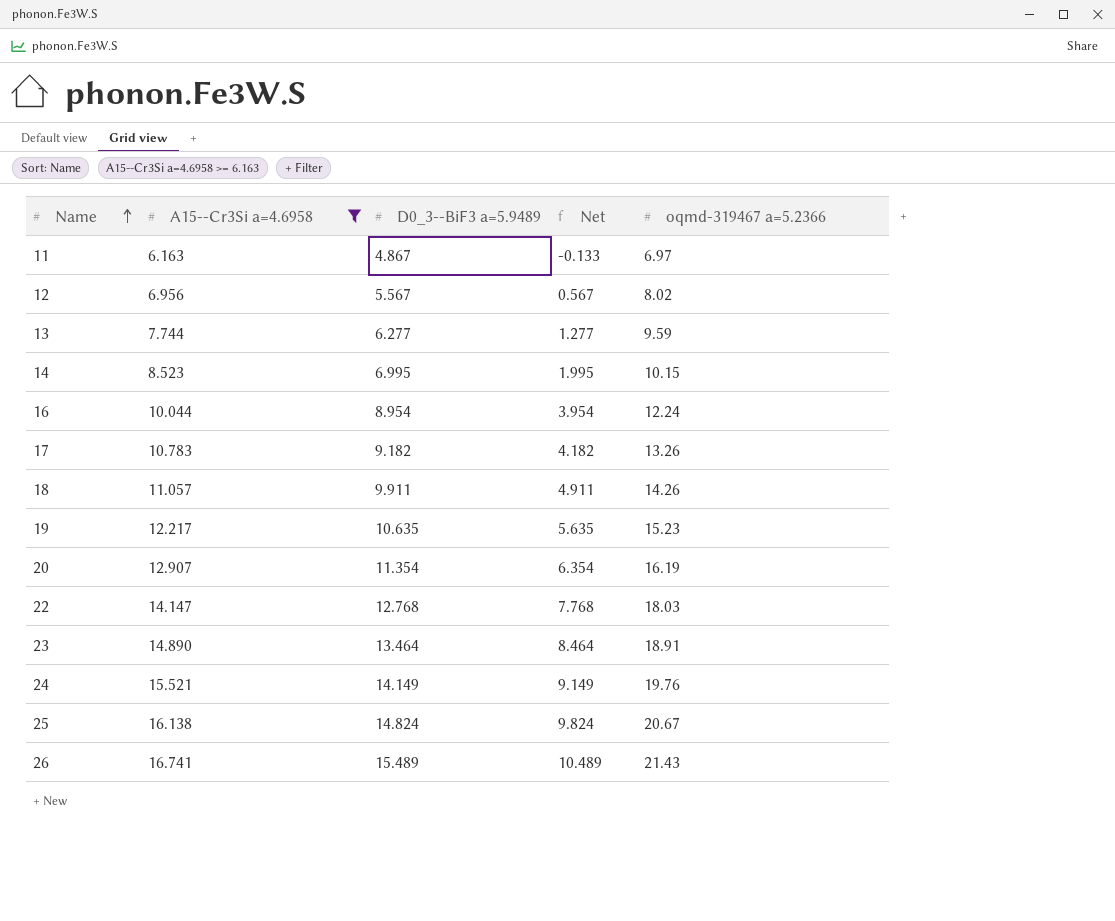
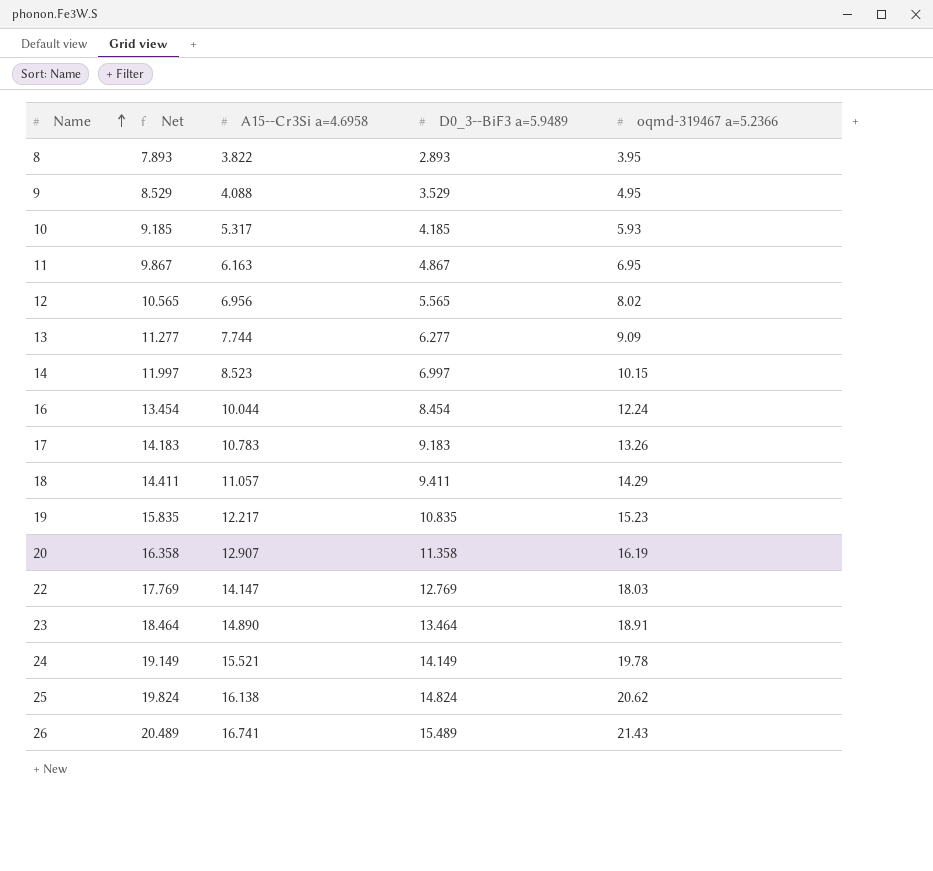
filter: A15--Cr3Si a=4.6958 >= 6.163 -> none
column Net | formula: [D0_3--BiF3 a=5.9489] - 5 -> [D0_3--BiF3 a=5.9489] + 5
column Net | position: 4 -> 2
11 | oqmd-319467 a=5.2366: 6.97 -> 6.95
12 | D0_3--BiF3 a=5.9489: 5.567 -> 5.565
13 | oqmd-319467 a=5.2366: 9.59 -> 9.09
14 | D0_3--BiF3 a=5.9489: 6.995 -> 6.997
16 | D0_3--BiF3 a=5.9489: 8.954 -> 8.454
17 | D0_3--BiF3 a=5.9489: 9.182 -> 9.183
18 | D0_3--BiF3 a=5.9489: 9.911 -> 9.411
18 | oqmd-319467 a=5.2366: 14.26 -> 14.29
19 | D0_3--BiF3 a=5.9489: 10.635 -> 10.835
20 | D0_3--BiF3 a=5.9489: 11.354 -> 11.358
22 | D0_3--BiF3 a=5.9489: 12.768 -> 12.769
24 | oqmd-319467 a=5.2366: 19.76 -> 19.78
25 | oqmd-319467 a=5.2366: 20.67 -> 20.62

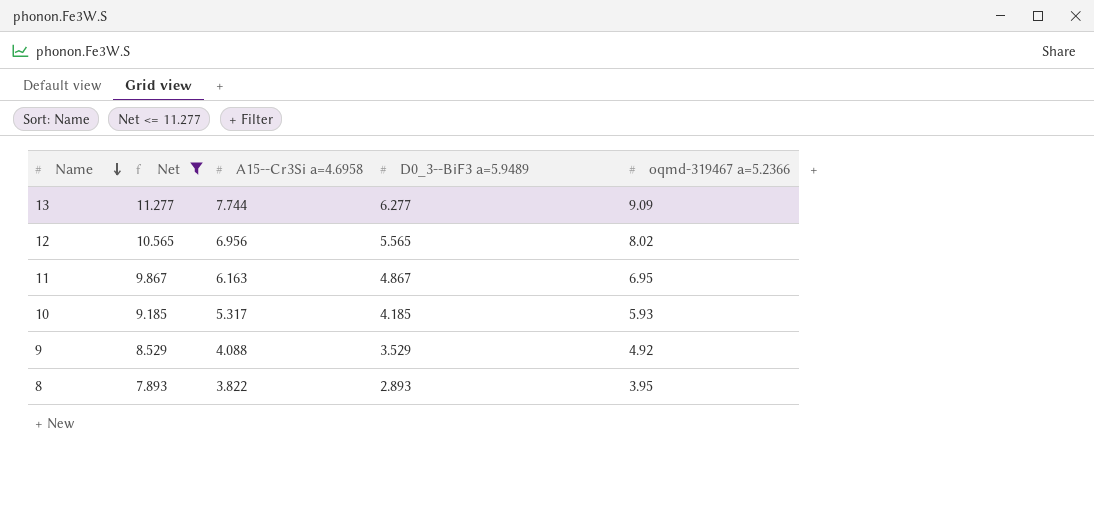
filter: none -> Net <= 11.277
row order: Name ascending -> Name descending
9 | oqmd-319467 a=5.2366: 4.95 -> 4.92

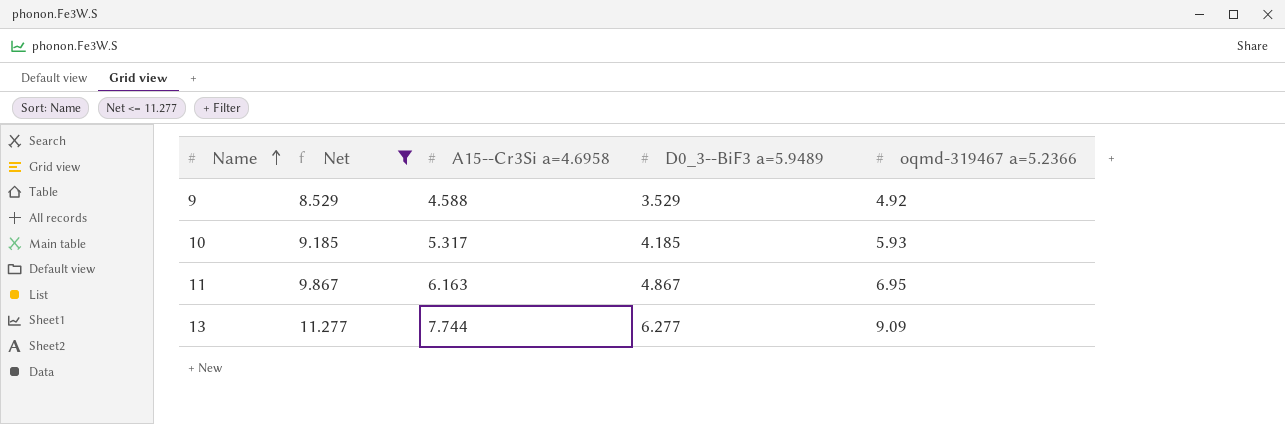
row order: Name descending -> Name ascending
row 12: 10.565 | 6.956 | 5.565 | 8.02 -> none
row 8: 7.893 | 3.822 | 2.893 | 3.95 -> none
9 | A15--Cr3Si a=4.6958: 4.088 -> 4.588

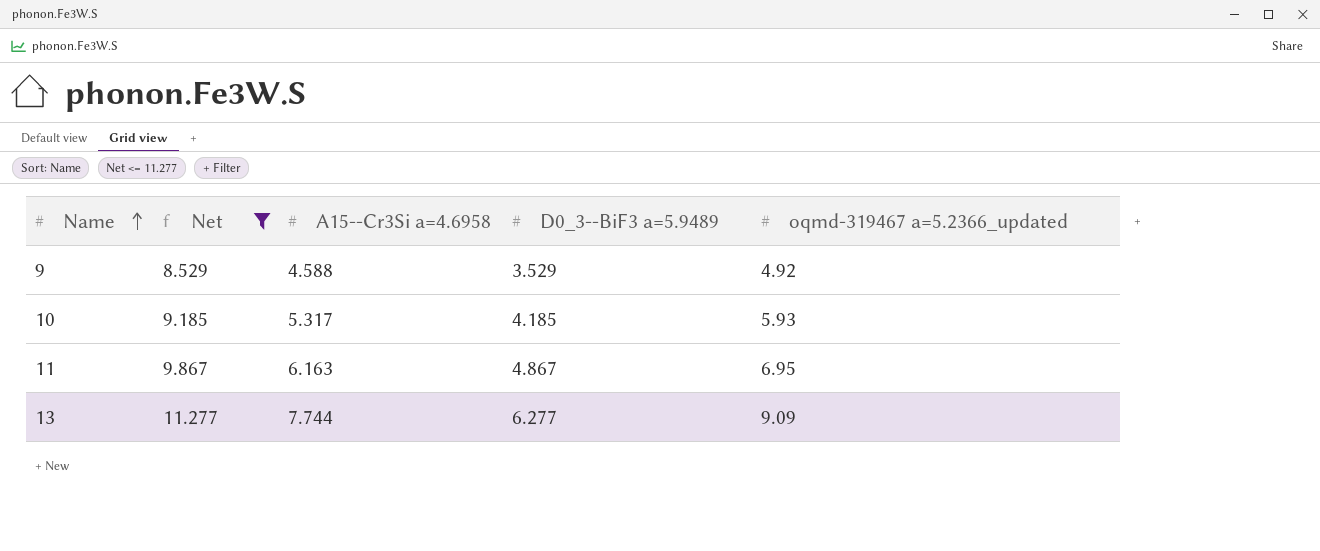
column name: oqmd-319467 a=5.2366 -> oqmd-319467 a=5.2366_updated

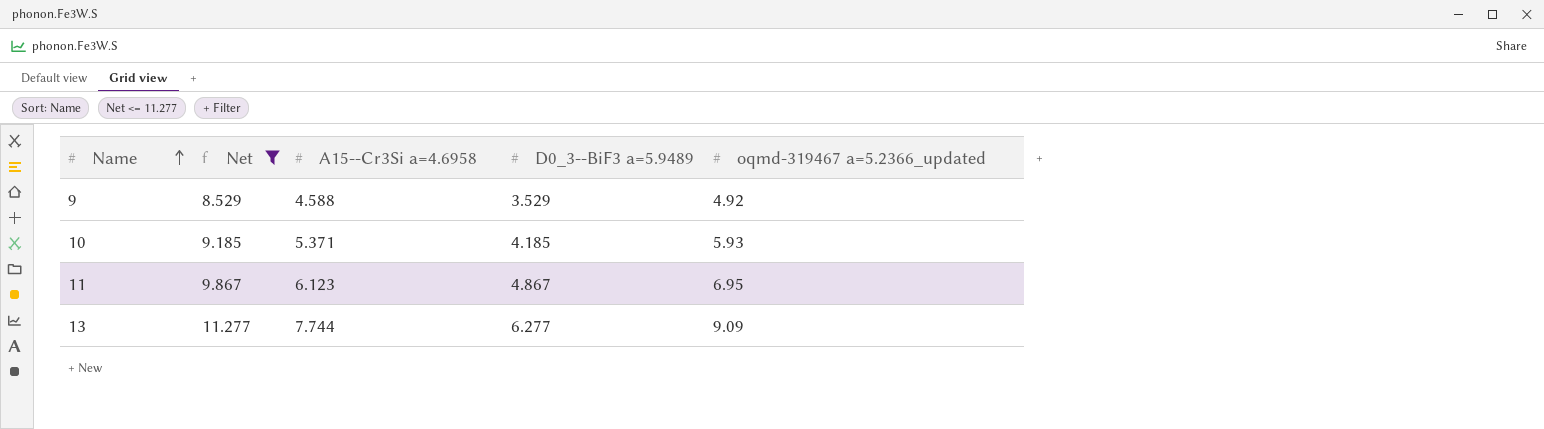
10 | A15--Cr3Si a=4.6958: 5.317 -> 5.371
11 | A15--Cr3Si a=4.6958: 6.163 -> 6.123

